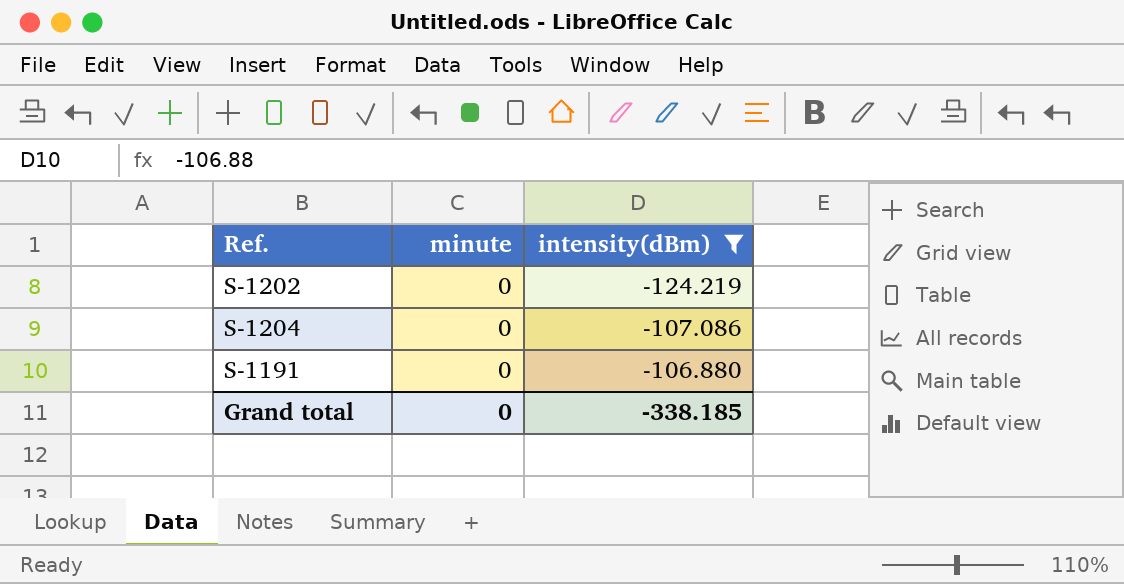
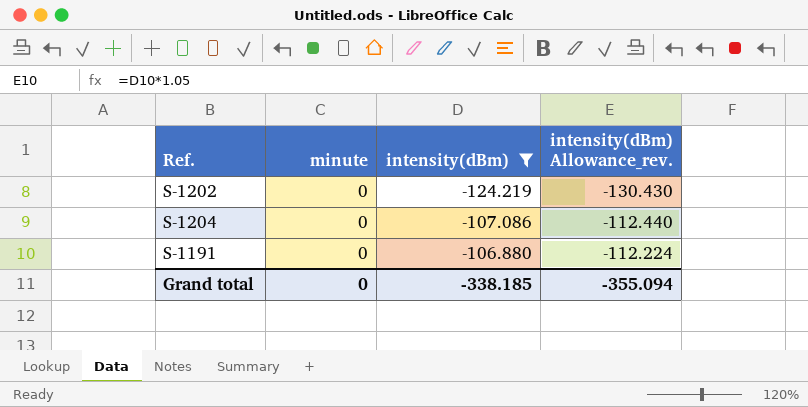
column intensity(dBm) Allowance_rev. | formula: none -> [intensity(dBm)] * 1.05

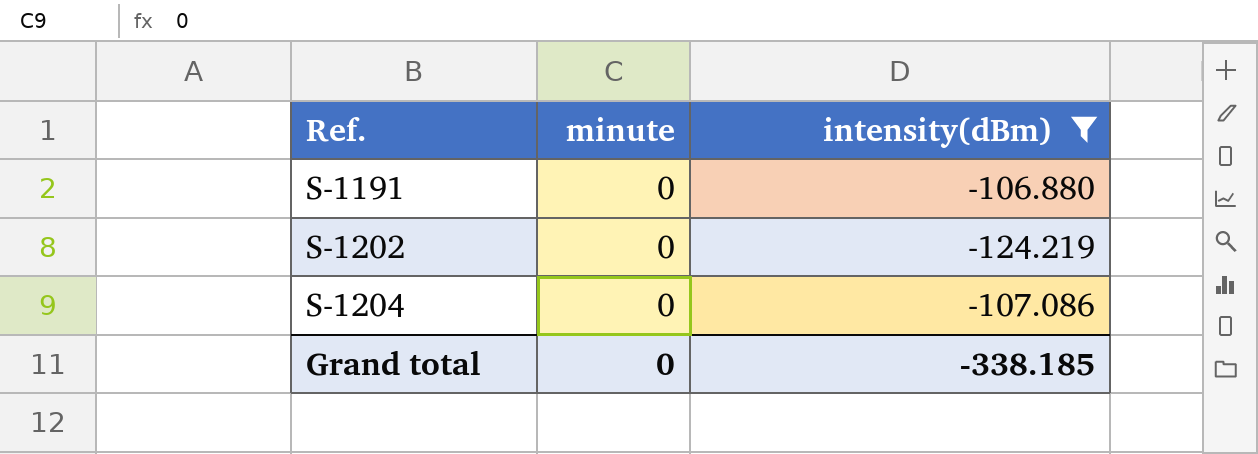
row order: intensity(dBm) ascending -> Ref. ascending
column intensity(dBm) Allowance_rev. | formula: [intensity(dBm)] * 1.05 -> none

